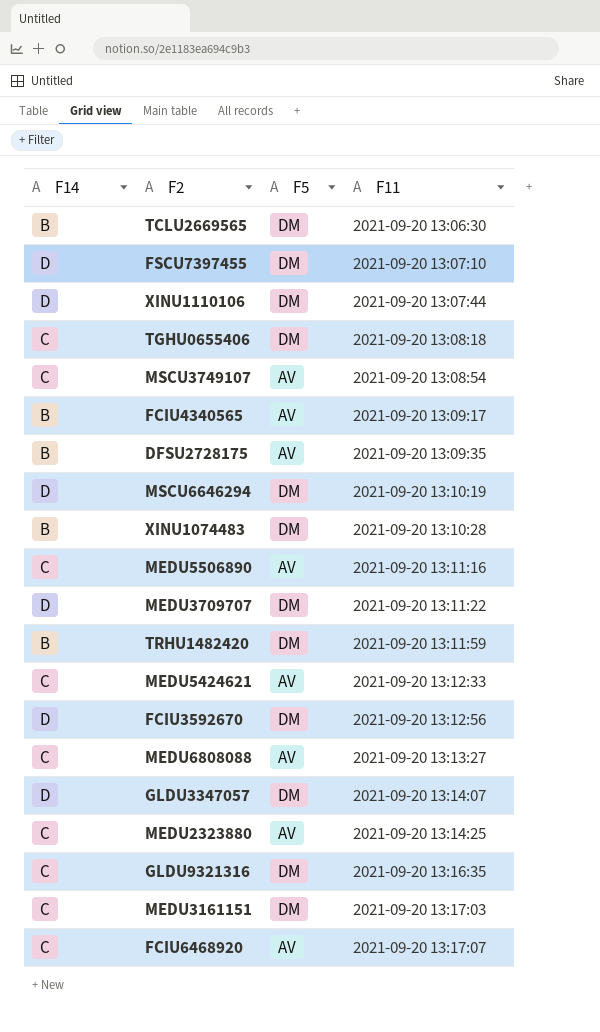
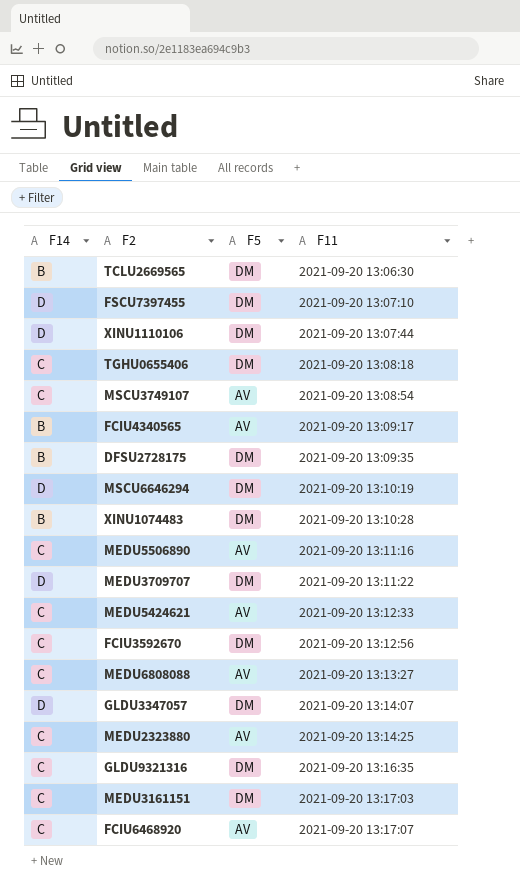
row TRHU1482420: B | DM | 2021-09-20 13:11:59 -> none
DFSU2728175 | F5: AV -> DM
FCIU3592670 | F14: D -> C

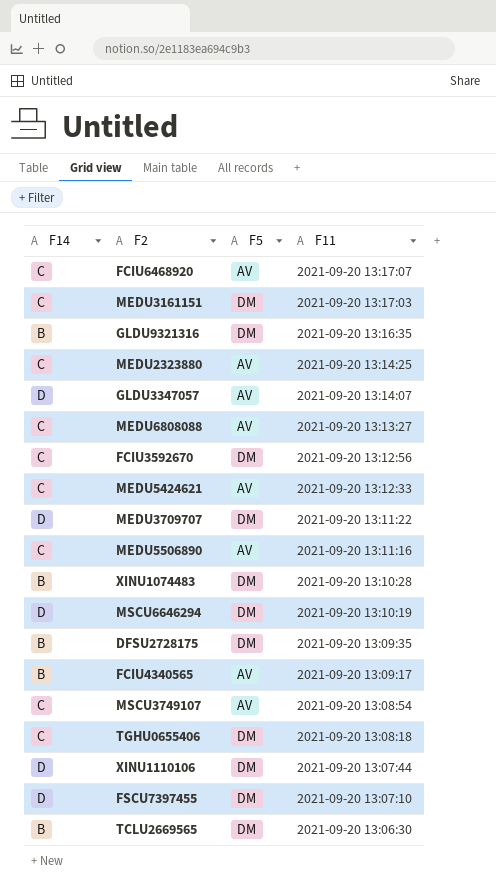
row order: F11 ascending -> F11 descending
GLDU9321316 | F14: C -> B
GLDU3347057 | F5: DM -> AV

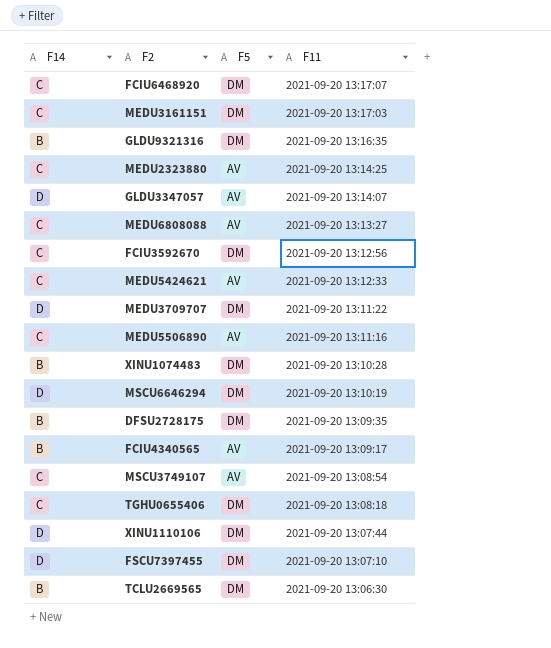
FCIU6468920 | F5: AV -> DM

